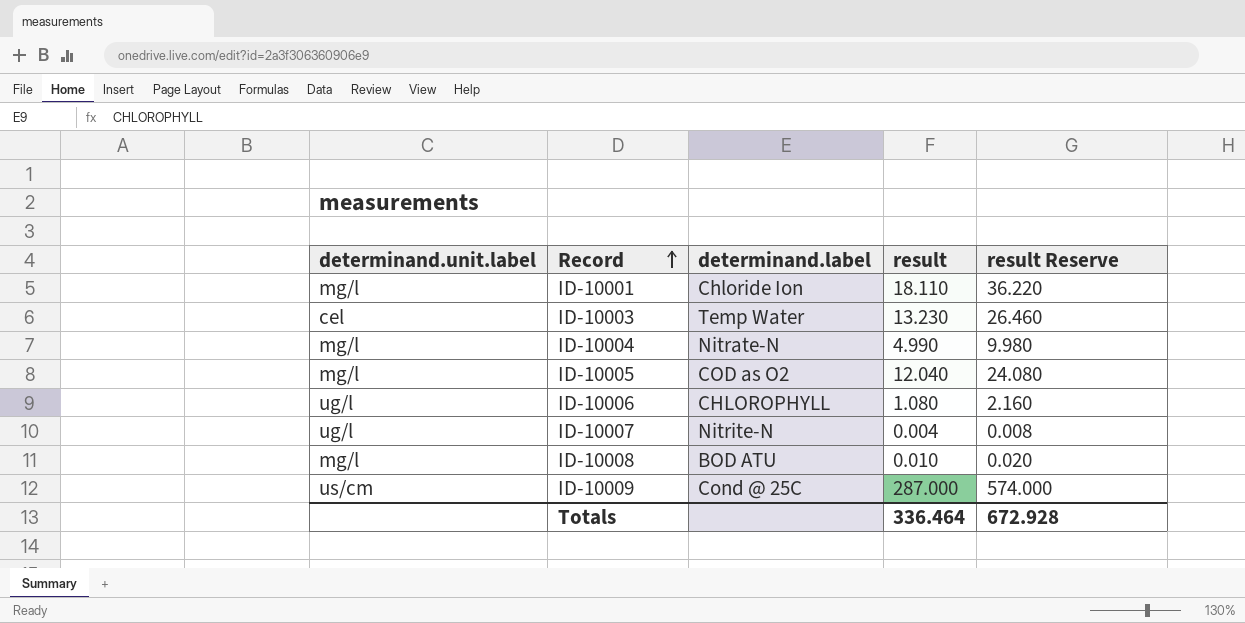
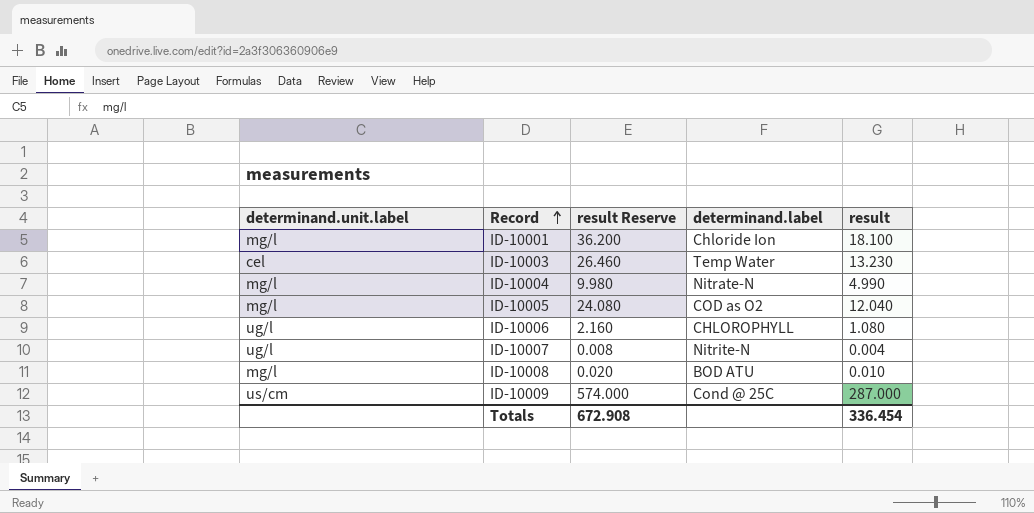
column result Reserve | position: 5 -> 3
ID-10001 | result Reserve: 36.220 -> 36.200
ID-10001 | result: 18.110 -> 18.100
Totals | result Reserve: 672.928 -> 672.908
Totals | result: 336.464 -> 336.454

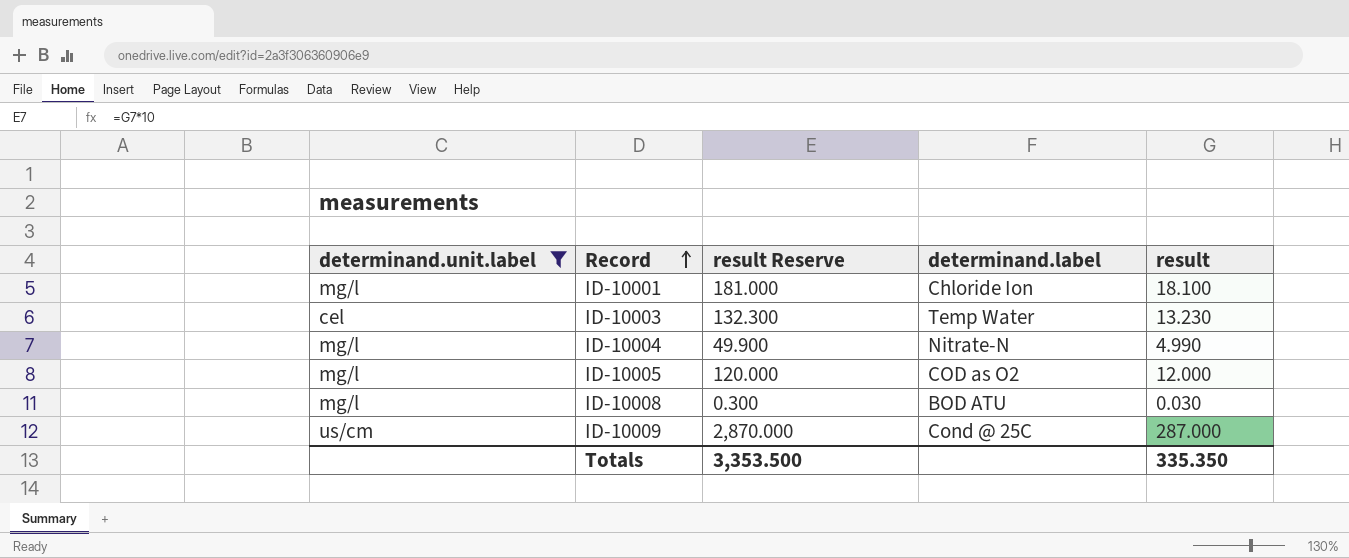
filter: none -> determinand.unit.label != ug/l
column result Reserve | formula: [result] * 2 -> [result] * 10
ID-10005 | result: 12.040 -> 12.000
ID-10008 | result: 0.010 -> 0.030
Totals | result Reserve: 672.908 -> 3,353.500
Totals | result: 336.454 -> 335.350

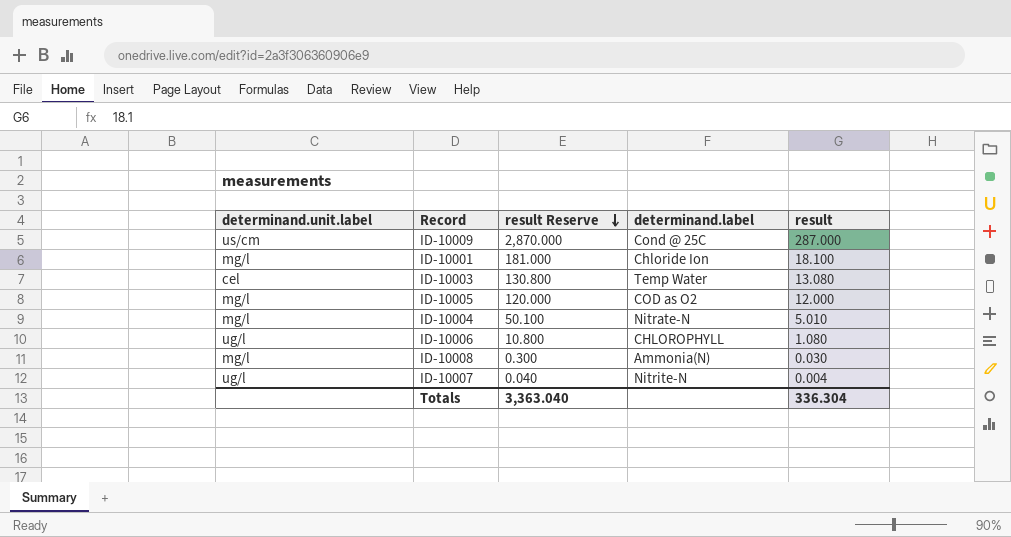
filter: determinand.unit.label != ug/l -> none
row order: Record ascending -> result Reserve descending
ID-10003 | result Reserve: 132.300 -> 130.800
ID-10003 | result: 13.230 -> 13.080
ID-10004 | result Reserve: 49.900 -> 50.100
ID-10004 | result: 4.990 -> 5.010
ID-10008 | determinand.label: BOD ATU -> Ammonia(N)
Totals | result Reserve: 3,353.500 -> 3,363.040
Totals | result: 335.350 -> 336.304

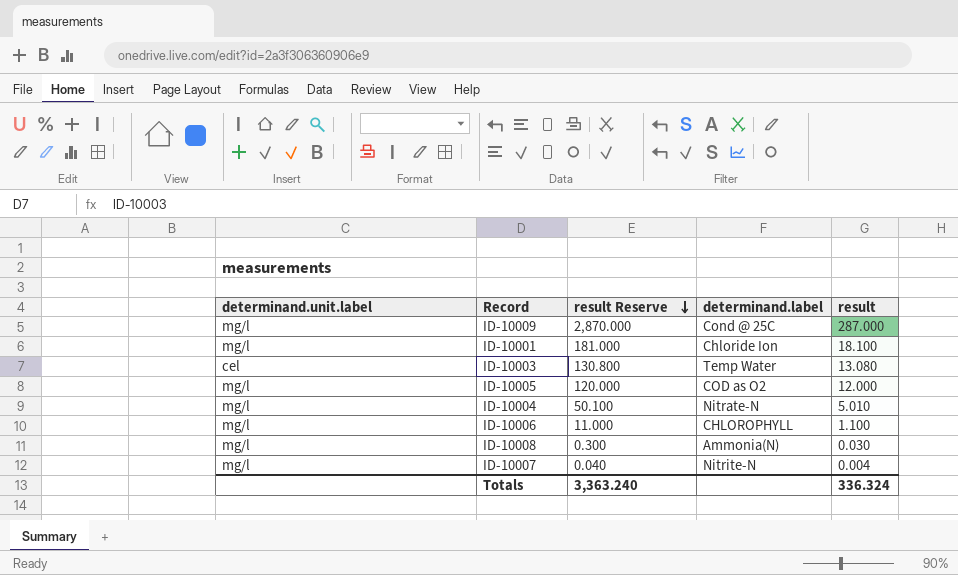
ID-10009 | determinand.unit.label: us/cm -> mg/l
ID-10006 | determinand.unit.label: ug/l -> mg/l
ID-10006 | result Reserve: 10.800 -> 11.000
ID-10006 | result: 1.080 -> 1.100
ID-10007 | determinand.unit.label: ug/l -> mg/l
Totals | result Reserve: 3,363.040 -> 3,363.240
Totals | result: 336.304 -> 336.324

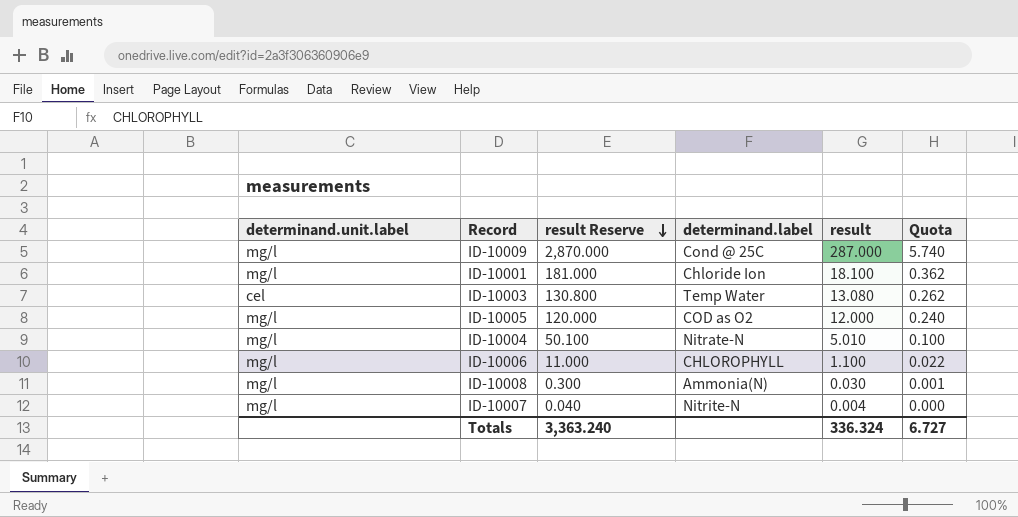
column Quota | formula: none -> [result] * 0.02

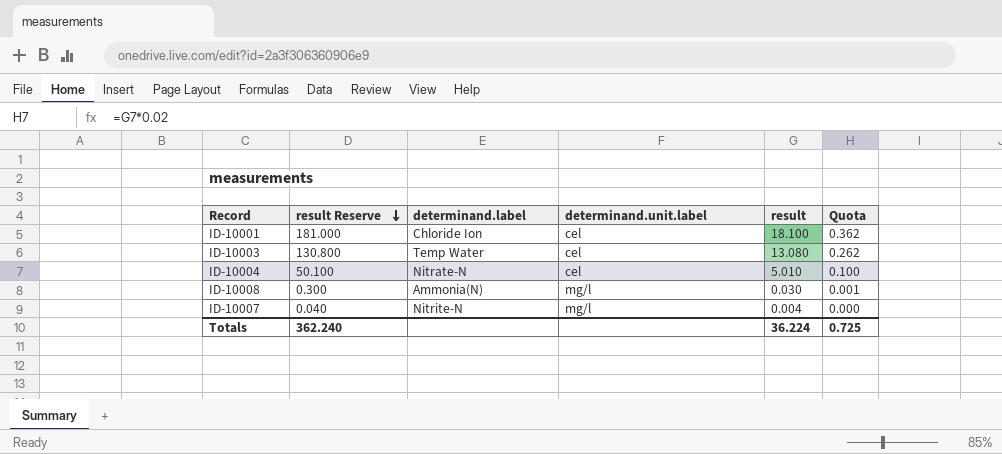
column determinand.unit.label | position: 1 -> 4
row ID-10009: mg/l | 2,870.000 | Cond @ 25C | 287.000 | 5.740 -> none
row ID-10005: mg/l | 120.000 | COD as O2 | 12.000 | 0.240 -> none
row ID-10006: mg/l | 11.000 | CHLOROPHYLL | 1.100 | 0.022 -> none
ID-10001 | determinand.unit.label: mg/l -> cel
ID-10004 | determinand.unit.label: mg/l -> cel
Totals | result Reserve: 3,363.240 -> 362.240
Totals | result: 336.324 -> 36.224
Totals | Quota: 6.727 -> 0.725

